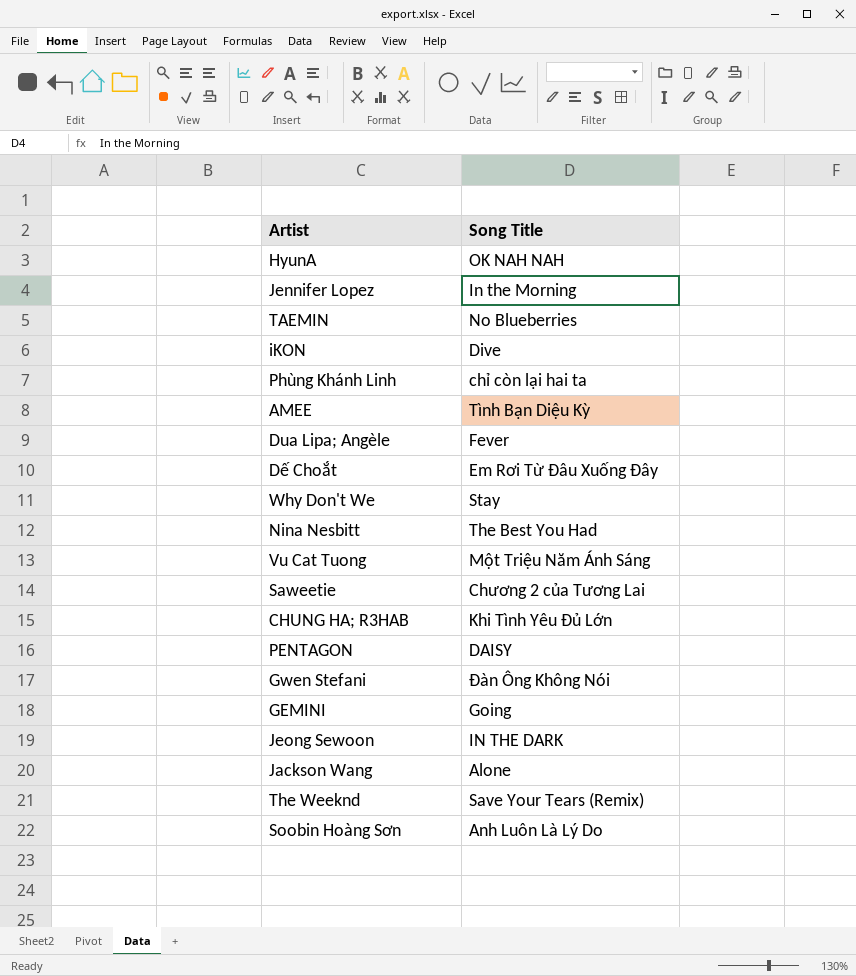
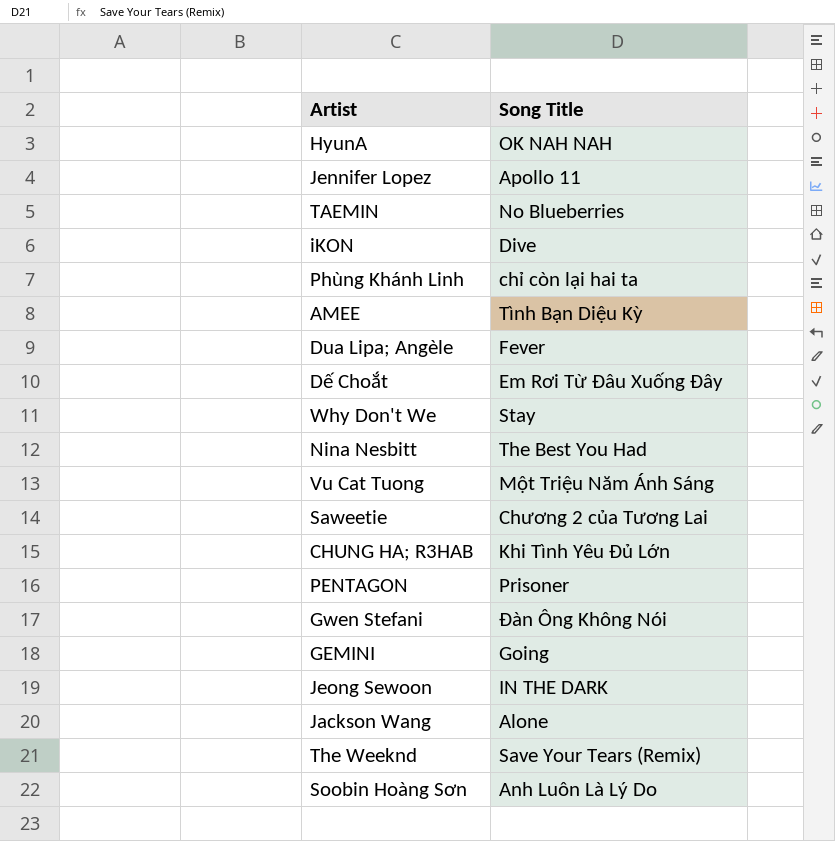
Jennifer Lopez | Song Title: In the Morning -> Apollo 11
PENTAGON | Song Title: DAISY -> Prisoner

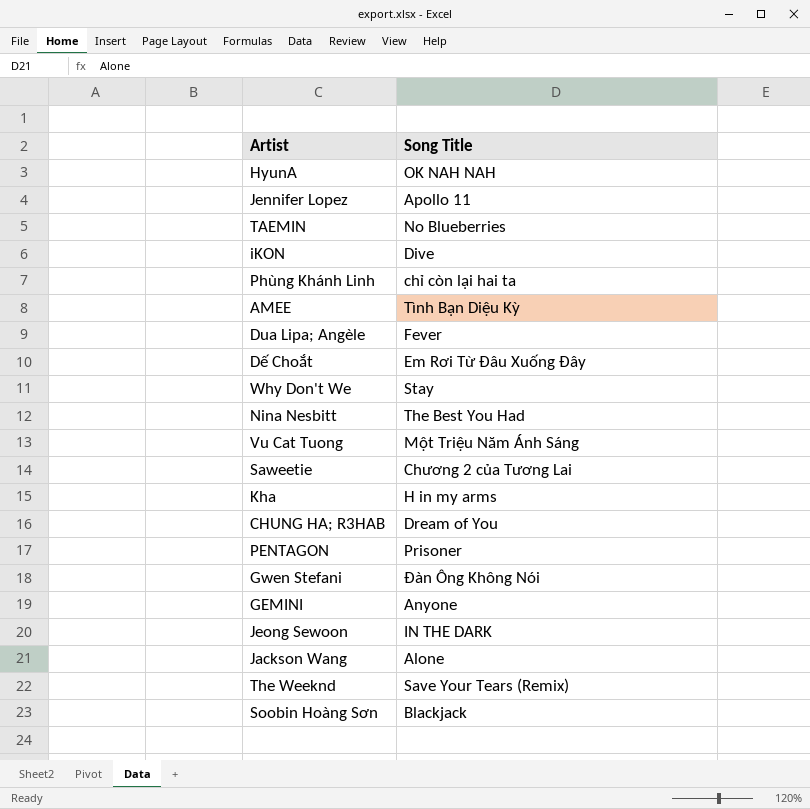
row Kha: none -> H in my arms
CHUNG HA; R3HAB | Song Title: Khi Tình Yêu Đủ Lớn -> Dream of You
GEMINI | Song Title: Going -> Anyone
Soobin Hoàng Sơn | Song Title: Anh Luôn Là Lý Do -> Blackjack

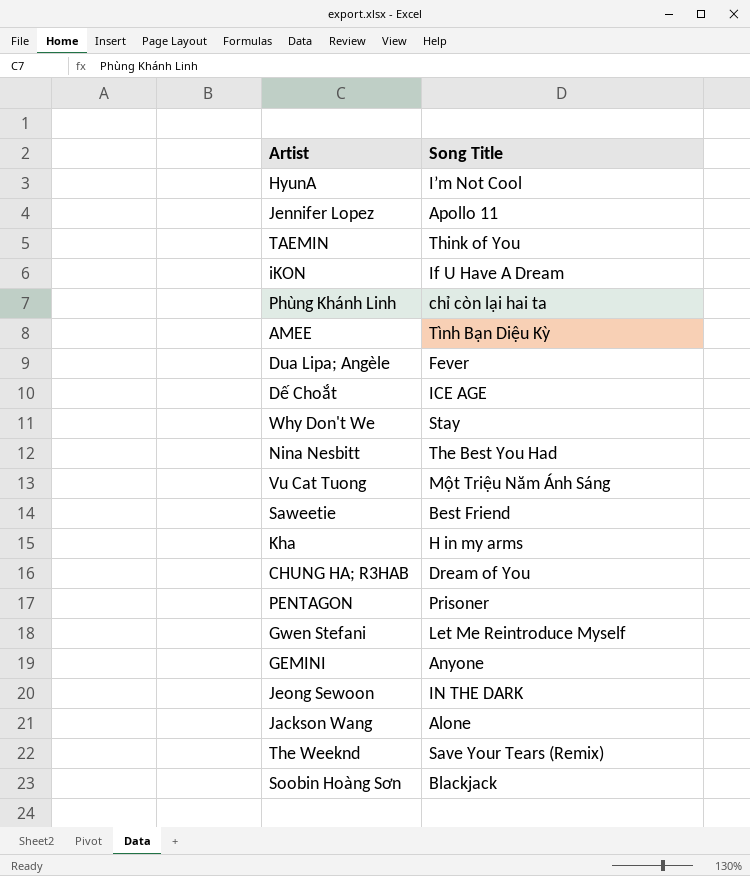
HyunA | Song Title: OK NAH NAH -> I’m Not Cool
TAEMIN | Song Title: No Blueberries -> Think of You
iKON | Song Title: Dive -> If U Have A Dream
Dế Choắt | Song Title: Em Rơi Từ Đâu Xuống Đây -> ICE AGE
Saweetie | Song Title: Chương 2 của Tương Lai -> Best Friend
Gwen Stefani | Song Title: Đàn Ông Không Nói -> Let Me Reintroduce Myself

